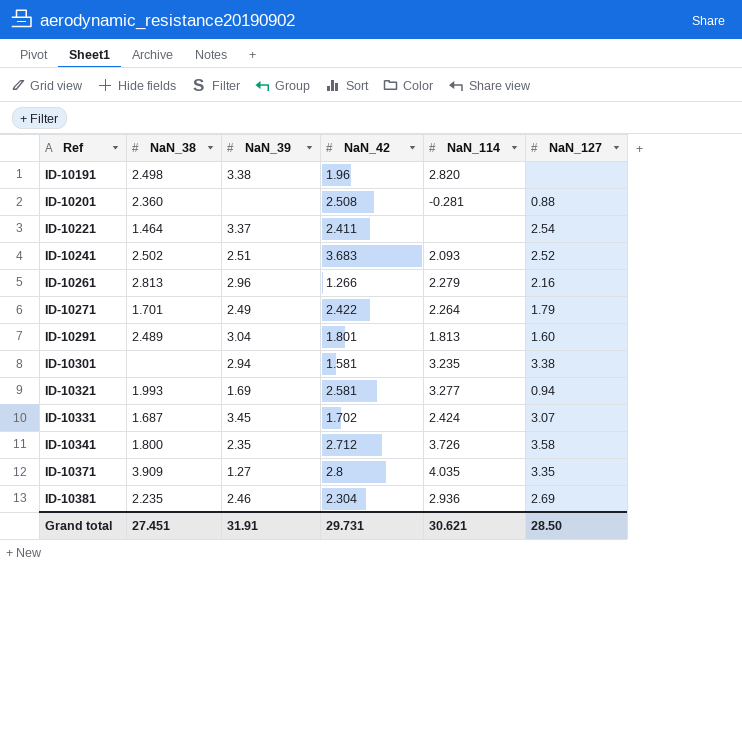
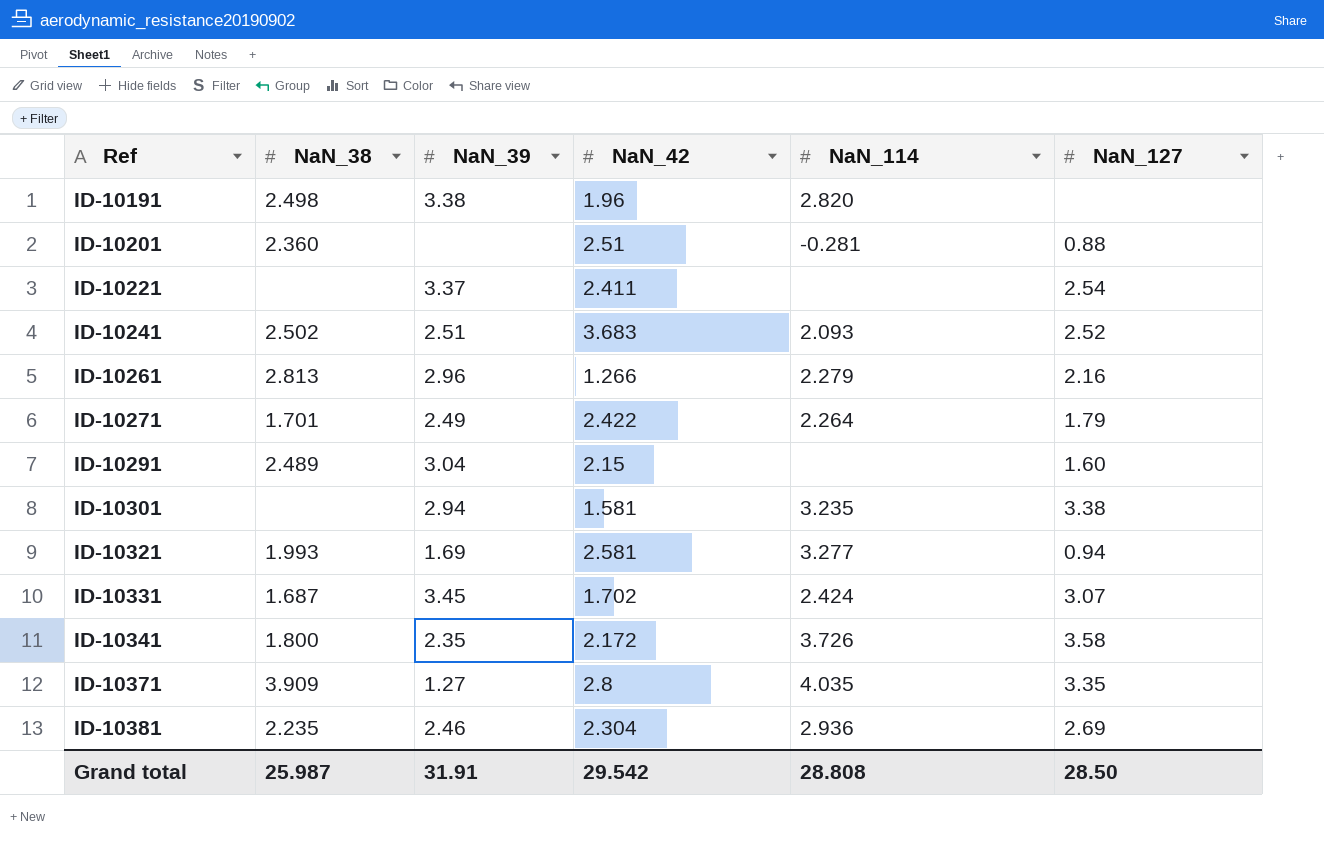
ID-10201 | NaN_42: 2.508 -> 2.51
ID-10221 | NaN_38: 1.464 -> none
ID-10291 | NaN_42: 1.801 -> 2.15
ID-10291 | NaN_114: 1.813 -> none
ID-10341 | NaN_42: 2.712 -> 2.172
Grand total | NaN_38: 27.451 -> 25.987
Grand total | NaN_42: 29.731 -> 29.542
Grand total | NaN_114: 30.621 -> 28.808

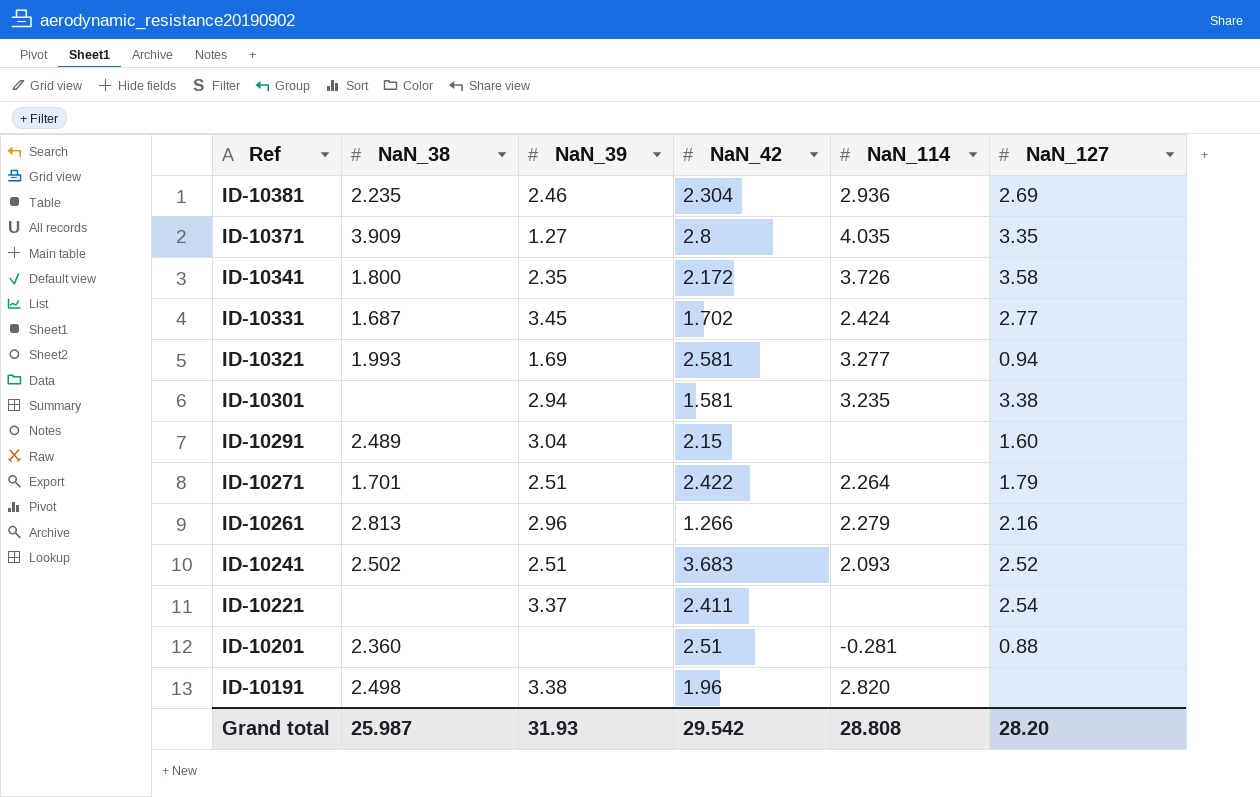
row order: Ref ascending -> Ref descending
ID-10331 | NaN_127: 3.07 -> 2.77
ID-10271 | NaN_39: 2.49 -> 2.51
Grand total | NaN_39: 31.91 -> 31.93
Grand total | NaN_127: 28.50 -> 28.20

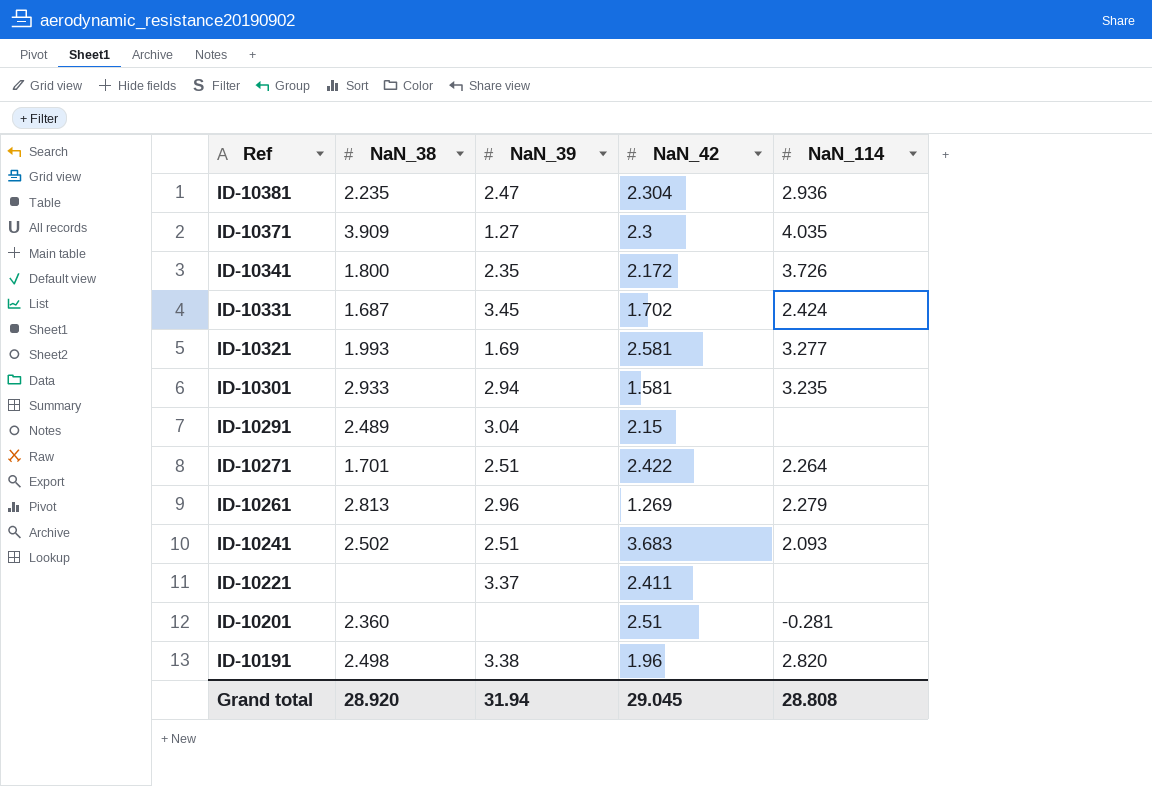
column NaN_127 | position: 6 -> none
ID-10381 | NaN_39: 2.46 -> 2.47
ID-10371 | NaN_42: 2.8 -> 2.3
ID-10301 | NaN_38: none -> 2.933
ID-10261 | NaN_42: 1.266 -> 1.269
Grand total | NaN_38: 25.987 -> 28.920
Grand total | NaN_39: 31.93 -> 31.94
Grand total | NaN_42: 29.542 -> 29.045

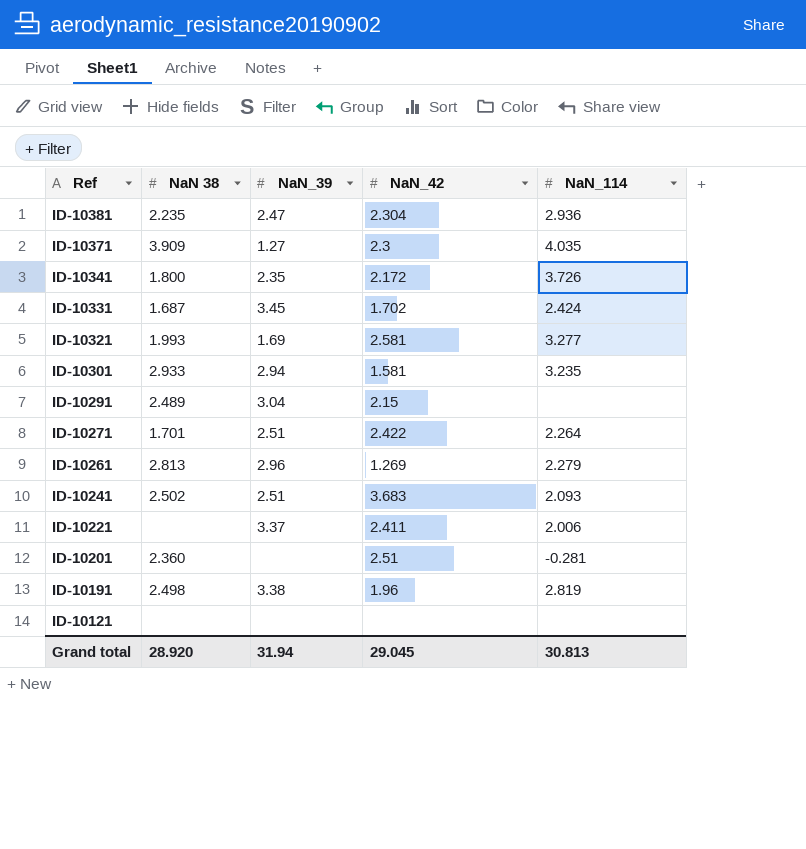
column name: NaN_38 -> NaN 38
ID-10221 | NaN_114: none -> 2.006
ID-10191 | NaN_114: 2.820 -> 2.819
row ID-10121: none -> none | none | none | none
Grand total | NaN_114: 28.808 -> 30.813

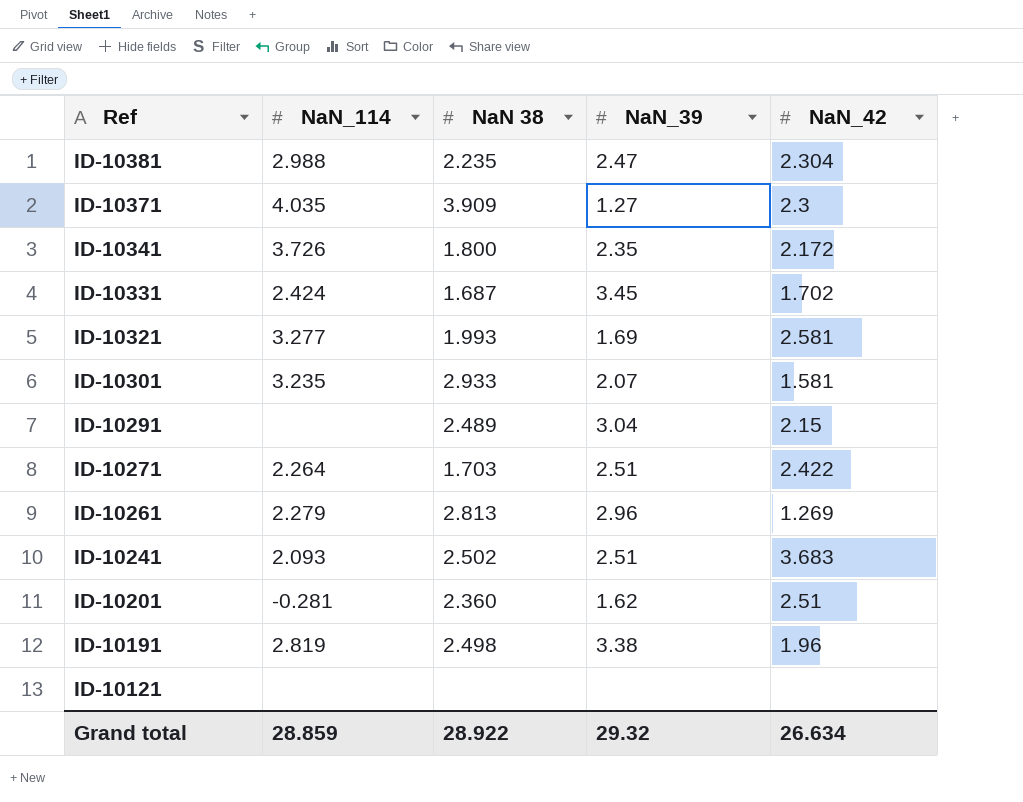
column NaN_114 | position: 5 -> 2
row ID-10221: none | 3.37 | 2.411 | 2.006 -> none
ID-10381 | NaN_114: 2.936 -> 2.988
ID-10301 | NaN_39: 2.94 -> 2.07
ID-10271 | NaN 38: 1.701 -> 1.703
ID-10201 | NaN_39: none -> 1.62
Grand total | NaN_114: 30.813 -> 28.859
Grand total | NaN 38: 28.920 -> 28.922
Grand total | NaN_39: 31.94 -> 29.32
Grand total | NaN_42: 29.045 -> 26.634

